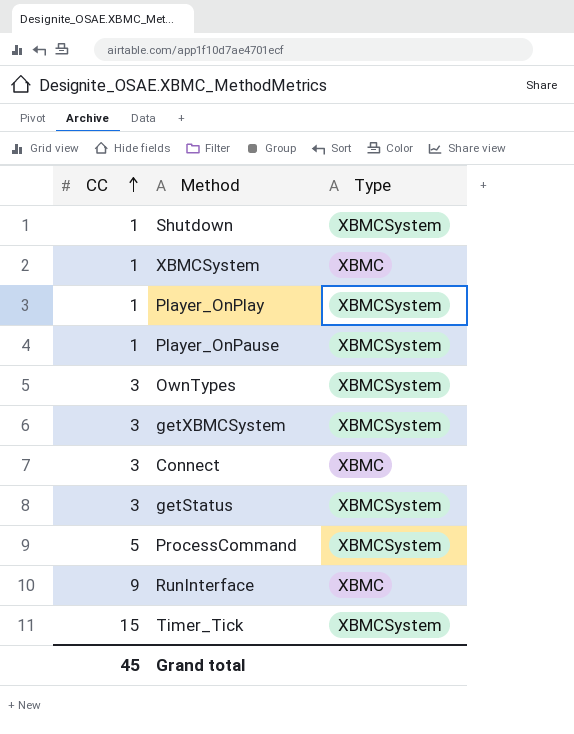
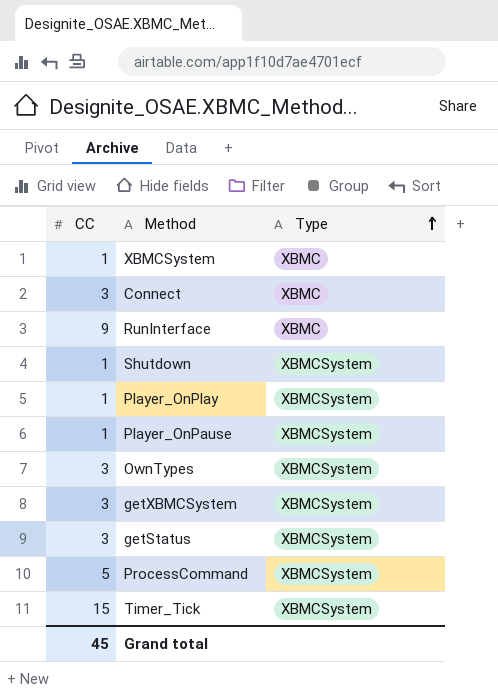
row order: CC ascending -> Type ascending

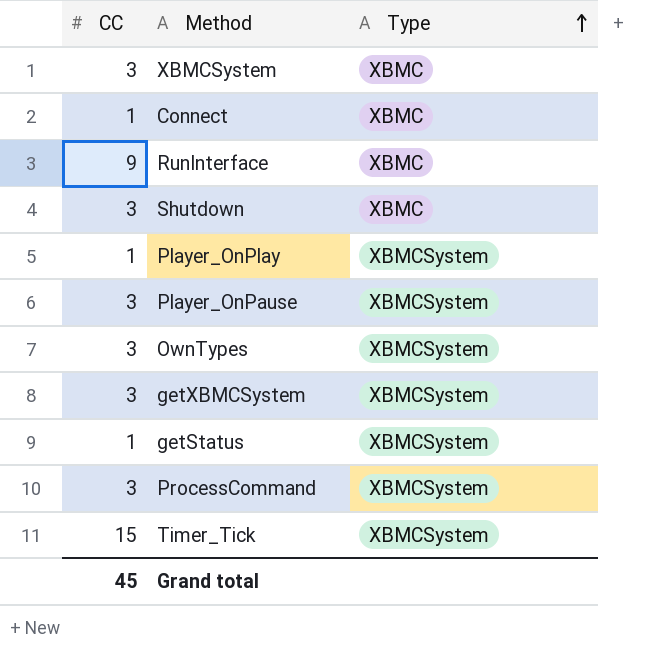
XBMCSystem | CC: 1 -> 3
Connect | CC: 3 -> 1
Shutdown | CC: 1 -> 3
Shutdown | Type: XBMCSystem -> XBMC
Player_OnPause | CC: 1 -> 3
getStatus | CC: 3 -> 1
ProcessCommand | CC: 5 -> 3

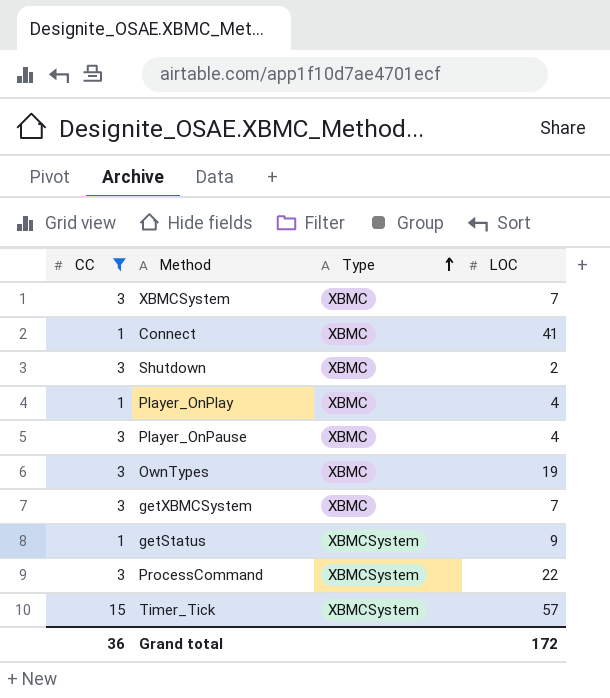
filter: none -> CC != 9
column LOC | position: none -> 4
Player_OnPlay | Type: XBMCSystem -> XBMC
Player_OnPause | Type: XBMCSystem -> XBMC
OwnTypes | Type: XBMCSystem -> XBMC
getXBMCSystem | Type: XBMCSystem -> XBMC
Grand total | CC: 45 -> 36

